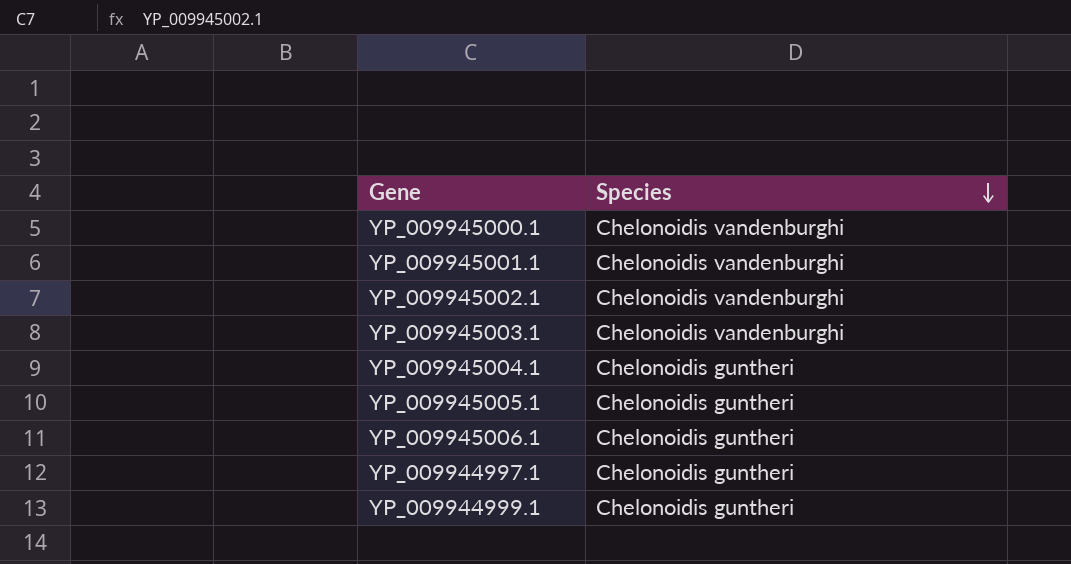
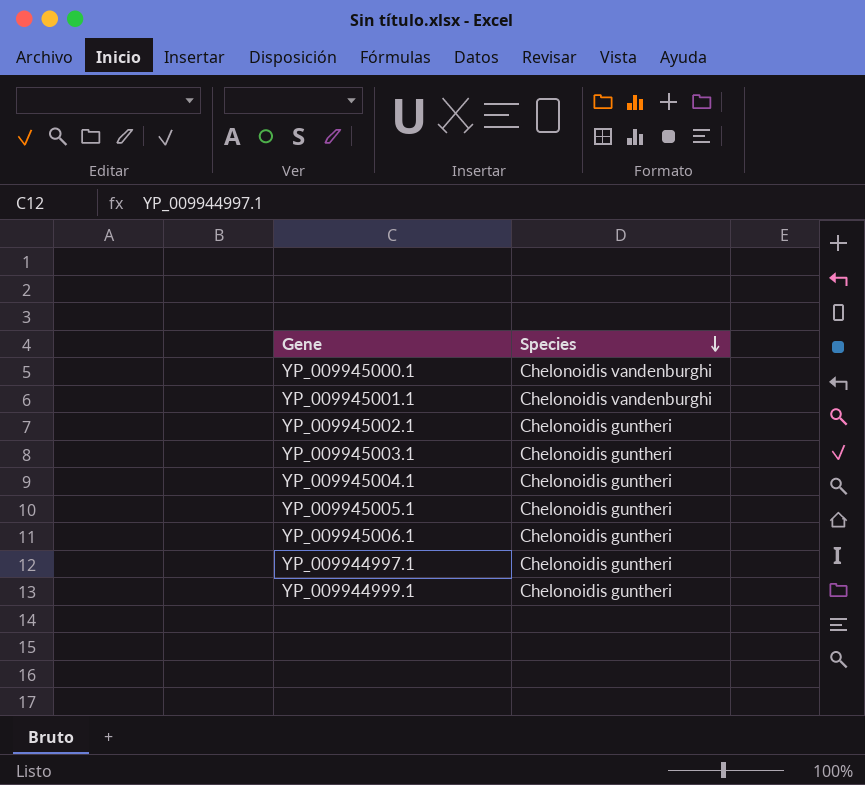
YP_009945002.1 | Species: Chelonoidis vandenburghi -> Chelonoidis guntheri
YP_009945003.1 | Species: Chelonoidis vandenburghi -> Chelonoidis guntheri

